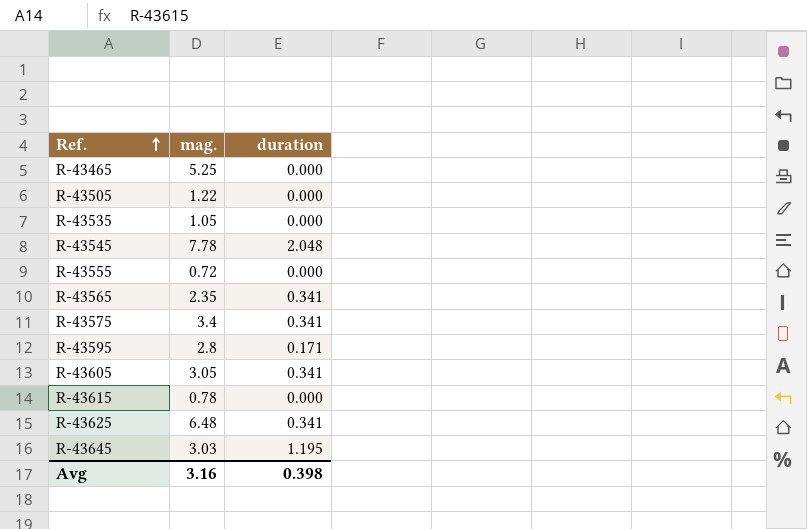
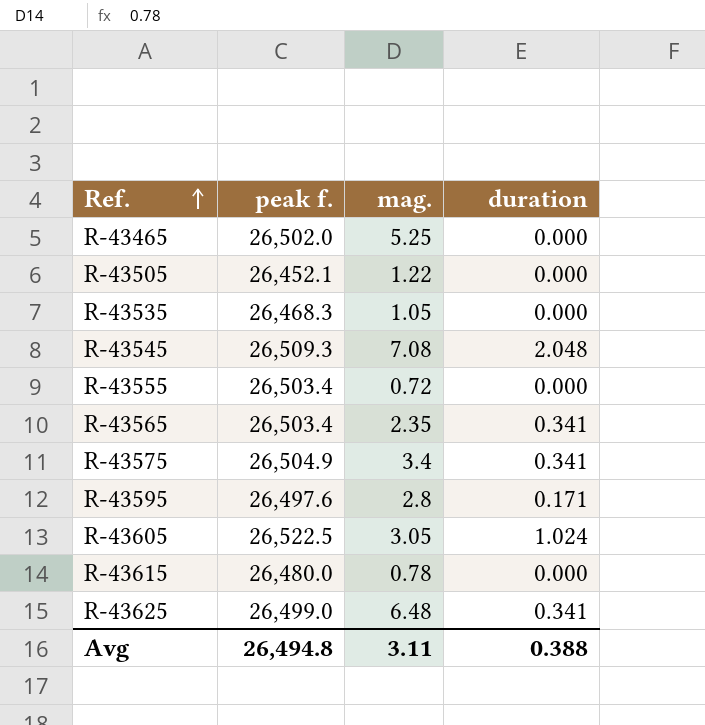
column peak f. | position: none -> 2
row R-43645: 3.03 | 1.195 -> none
R-43545 | mag.: 7.78 -> 7.08
R-43605 | duration: 0.341 -> 1.024
Avg | mag.: 3.16 -> 3.11
Avg | duration: 0.398 -> 0.388

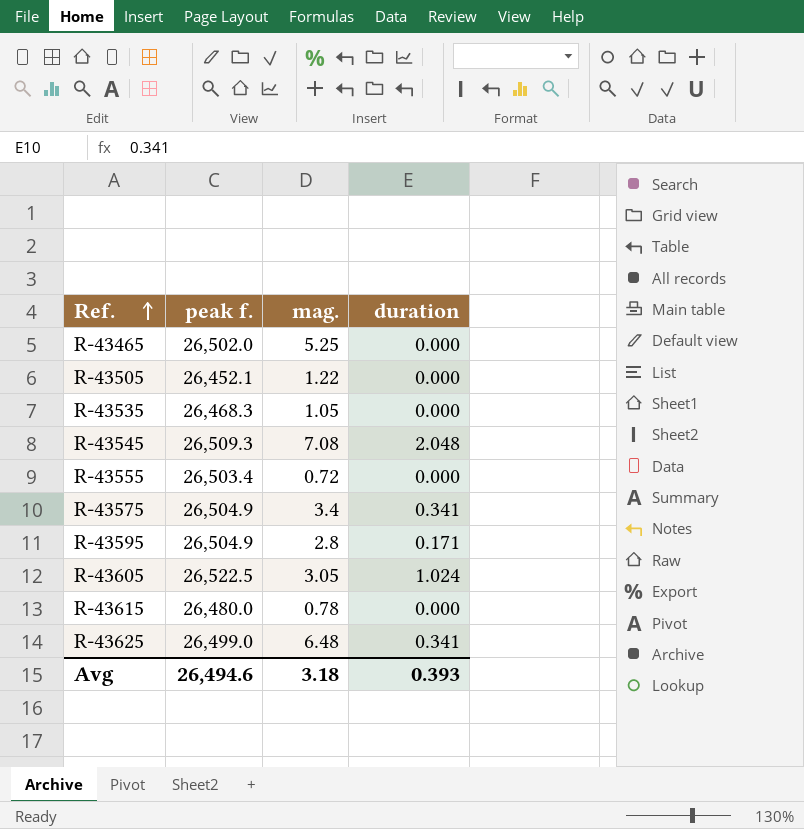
row R-43565: 26,503.4 | 2.35 | 0.341 -> none
R-43595 | peak f.: 26,497.6 -> 26,504.9
Avg | peak f.: 26,494.8 -> 26,494.6
Avg | mag.: 3.11 -> 3.18
Avg | duration: 0.388 -> 0.393

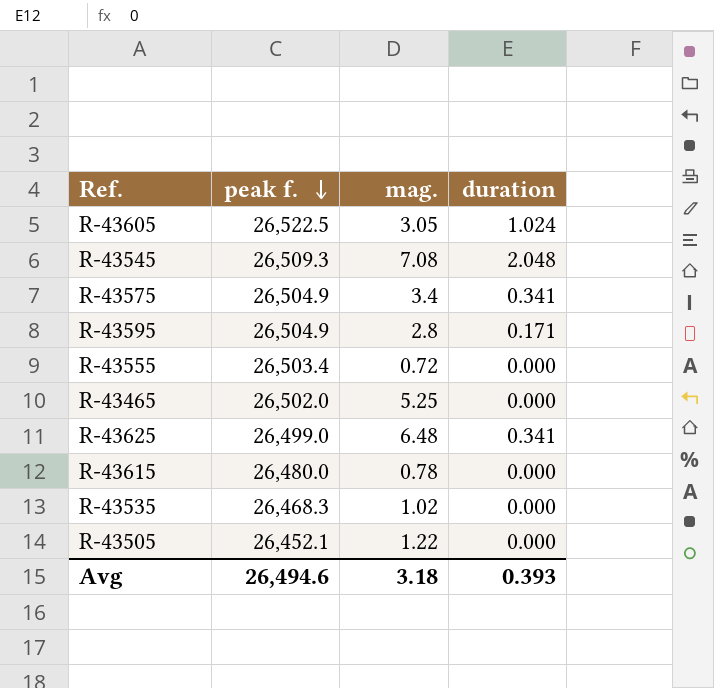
row order: Ref. ascending -> peak f. descending
R-43535 | mag.: 1.05 -> 1.02

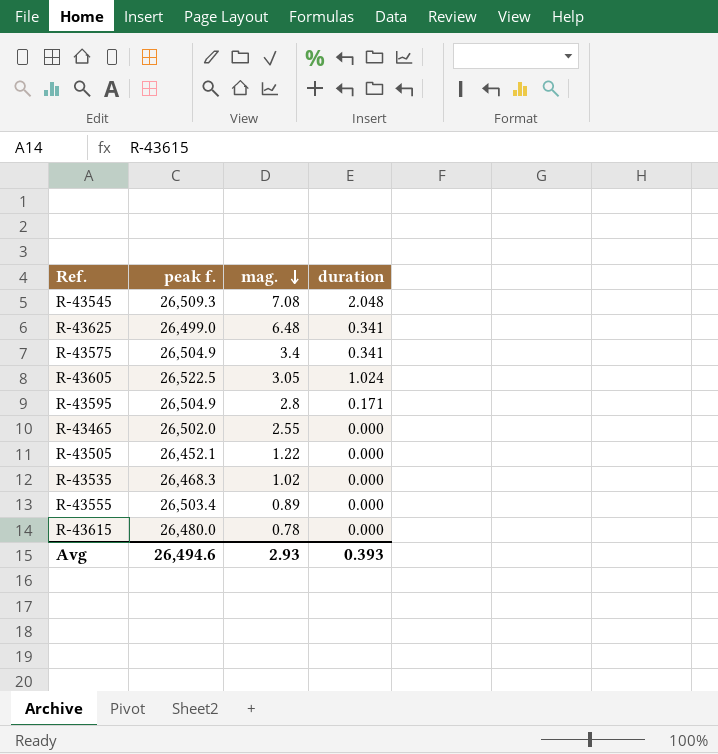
row order: peak f. descending -> mag. descending
R-43465 | mag.: 5.25 -> 2.55
R-43555 | mag.: 0.72 -> 0.89
Avg | mag.: 3.18 -> 2.93

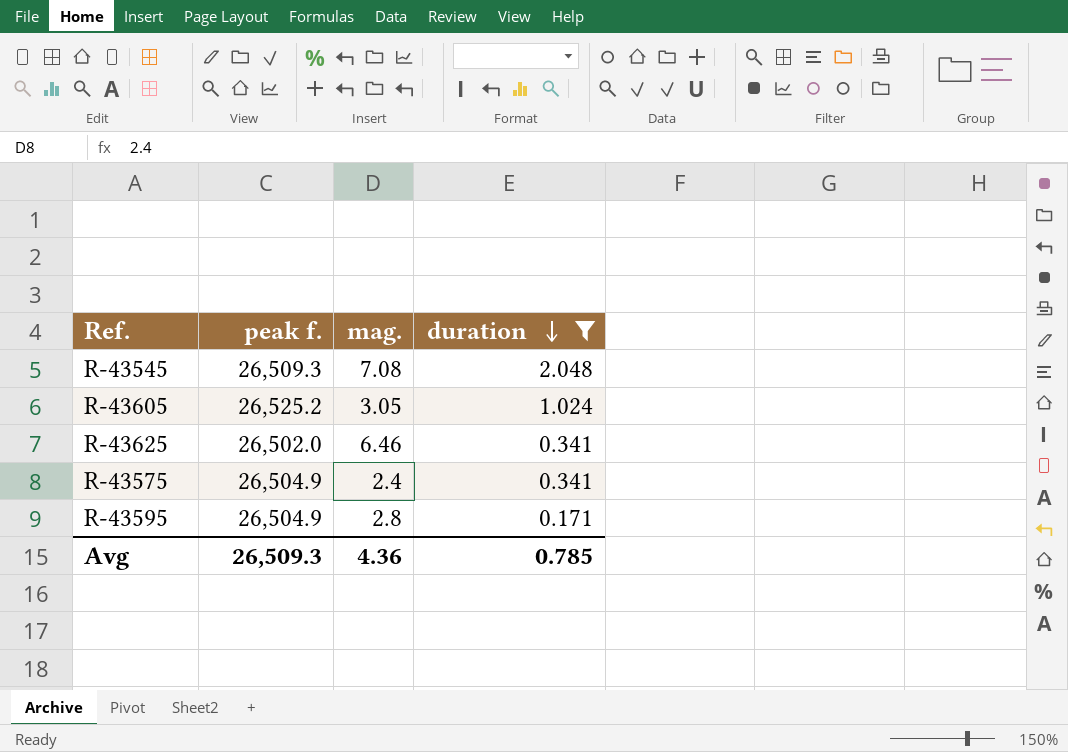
filter: none -> duration != 0.000
row order: mag. descending -> duration descending
R-43605 | peak f.: 26,522.5 -> 26,525.2
R-43625 | peak f.: 26,499.0 -> 26,502.0
R-43625 | mag.: 6.48 -> 6.46
R-43575 | mag.: 3.4 -> 2.4
Avg | peak f.: 26,494.6 -> 26,509.3
Avg | mag.: 2.93 -> 4.36
Avg | duration: 0.393 -> 0.785

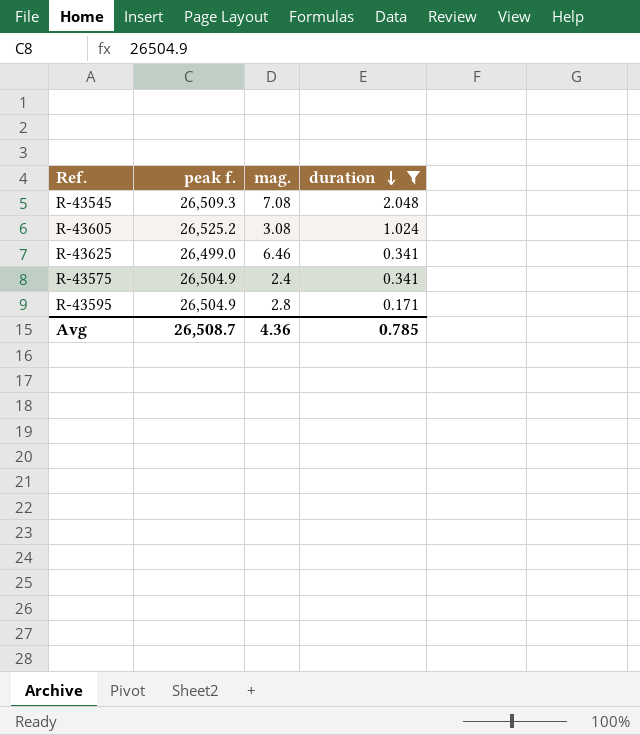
R-43605 | mag.: 3.05 -> 3.08
R-43625 | peak f.: 26,502.0 -> 26,499.0
Avg | peak f.: 26,509.3 -> 26,508.7

